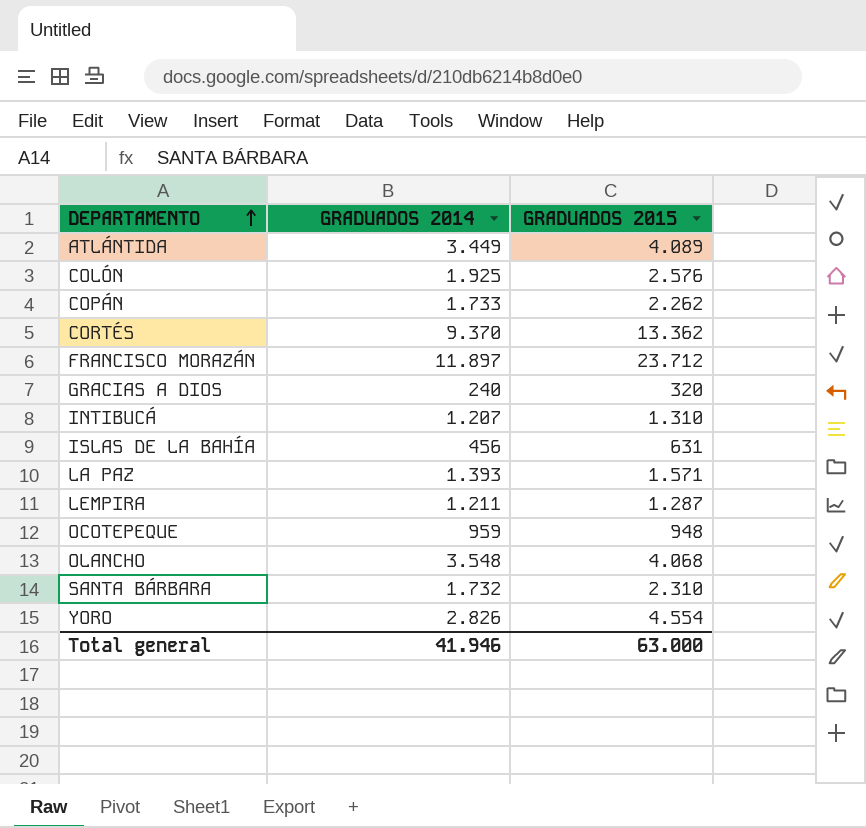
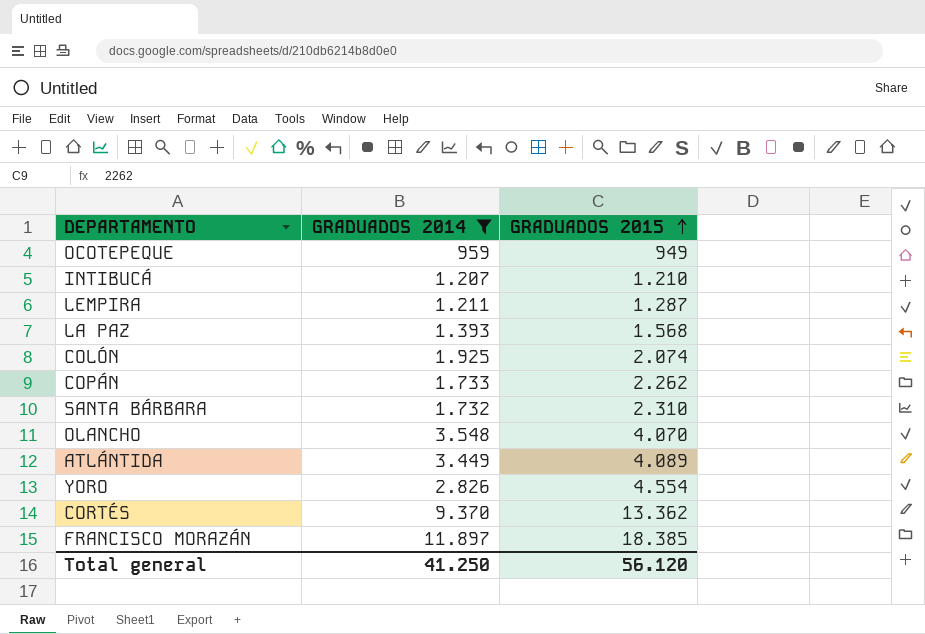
filter: none -> GRADUADOS 2014 >= 959
row order: DEPARTAMENTO ascending -> GRADUADOS 2015 ascending
OCOTEPEQUE | GRADUADOS 2015: 948 -> 949
INTIBUCÁ | GRADUADOS 2015: 1.310 -> 1.210
LA PAZ | GRADUADOS 2015: 1.571 -> 1.568
COLÓN | GRADUADOS 2015: 2.576 -> 2.074
OLANCHO | GRADUADOS 2015: 4.068 -> 4.070
FRANCISCO MORAZÁN | GRADUADOS 2015: 23.712 -> 18.385
Total general | GRADUADOS 2014: 41.946 -> 41.250
Total general | GRADUADOS 2015: 63.000 -> 56.120

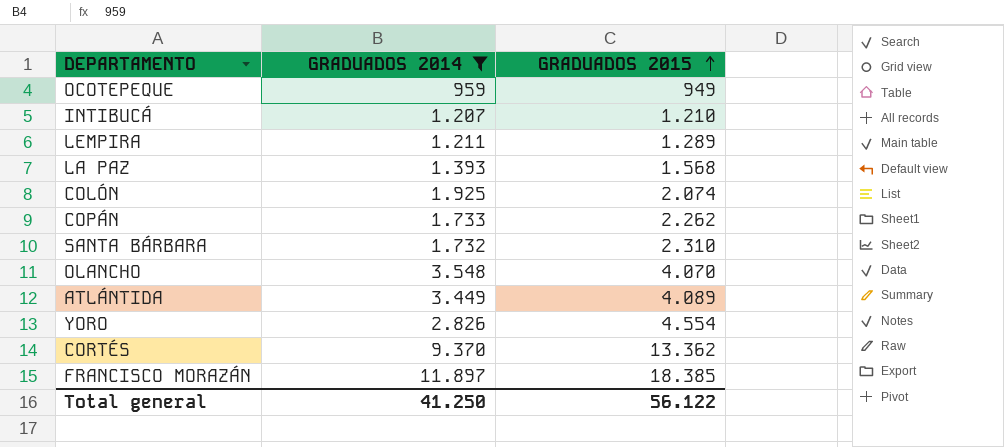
LEMPIRA | GRADUADOS 2015: 1.287 -> 1.289
Total general | GRADUADOS 2015: 56.120 -> 56.122

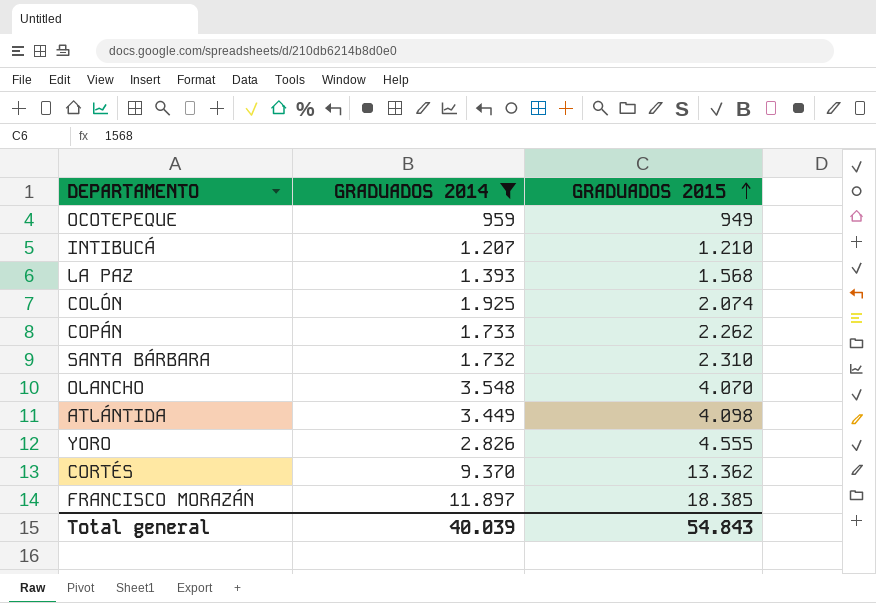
row LEMPIRA: 1.211 | 1.289 -> none
ATLÁNTIDA | GRADUADOS 2015: 4.089 -> 4.098
YORO | GRADUADOS 2015: 4.554 -> 4.555
Total general | GRADUADOS 2014: 41.250 -> 40.039
Total general | GRADUADOS 2015: 56.122 -> 54.843

